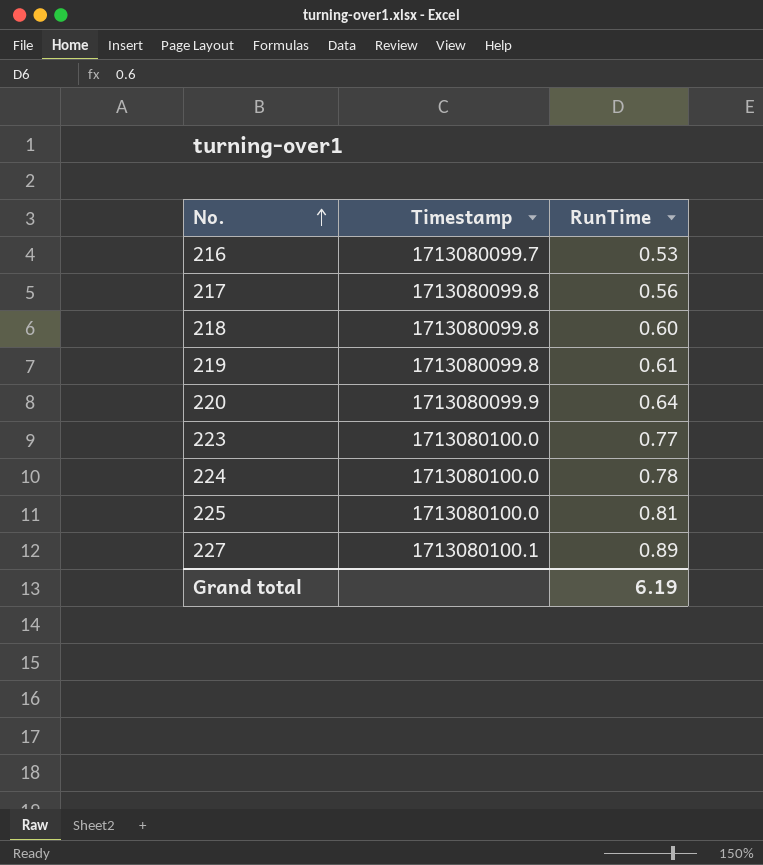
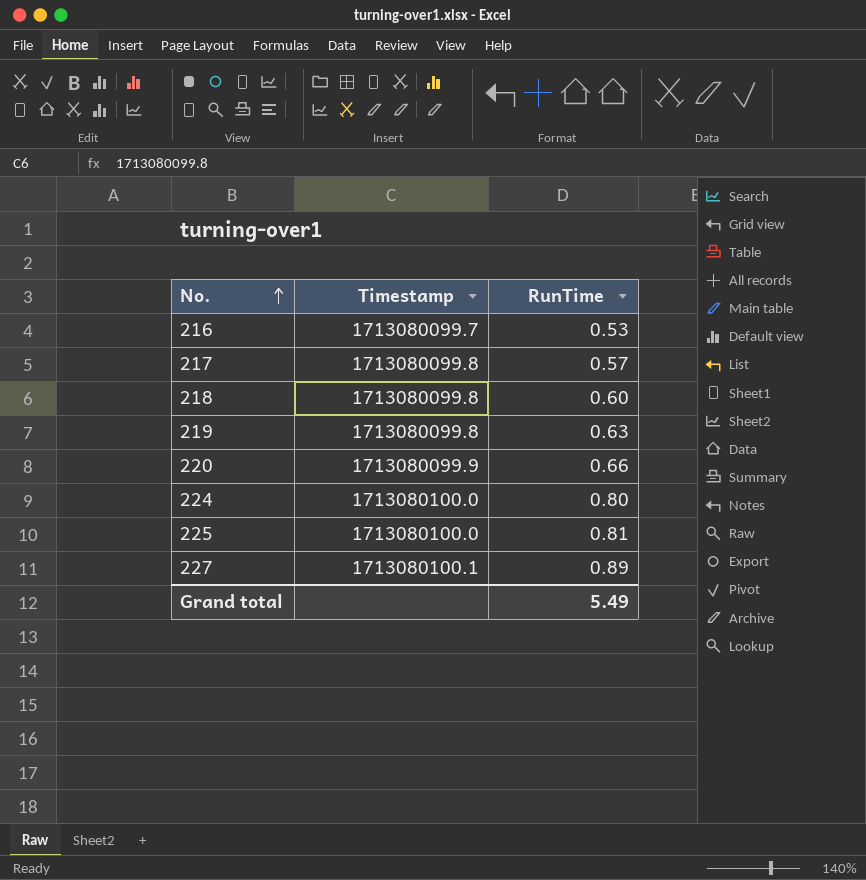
row 223: 1713080100.0 | 0.77 -> none
217 | RunTime: 0.56 -> 0.57
219 | RunTime: 0.61 -> 0.63
220 | RunTime: 0.64 -> 0.66
224 | RunTime: 0.78 -> 0.80
Grand total | RunTime: 6.19 -> 5.49

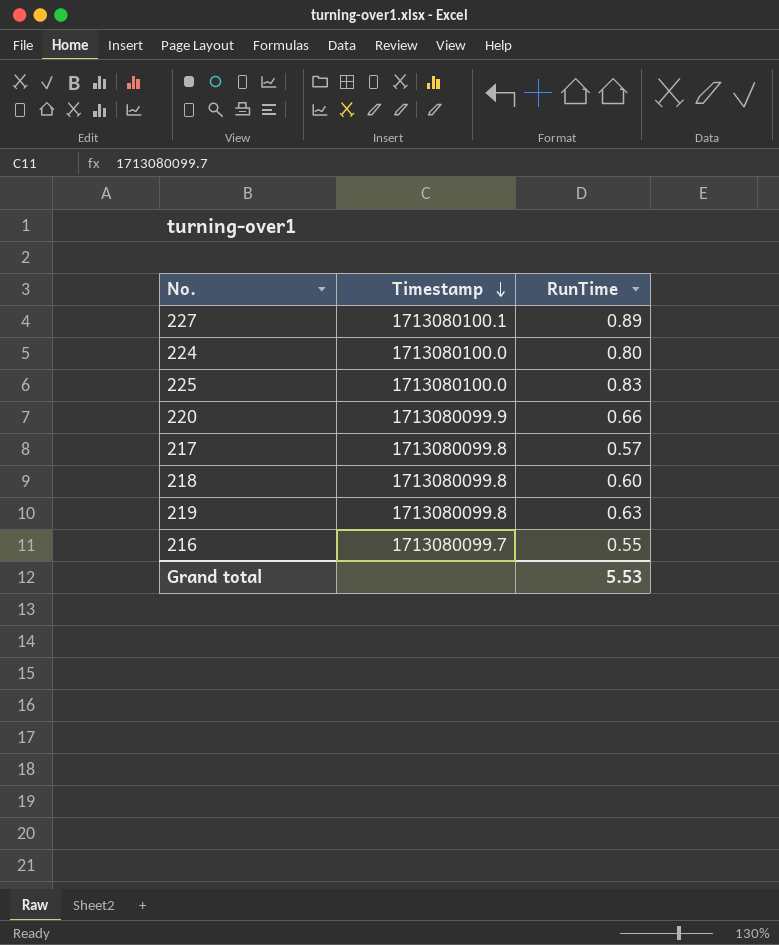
row order: No. ascending -> Timestamp descending
225 | RunTime: 0.81 -> 0.83
216 | RunTime: 0.53 -> 0.55
Grand total | RunTime: 5.49 -> 5.53

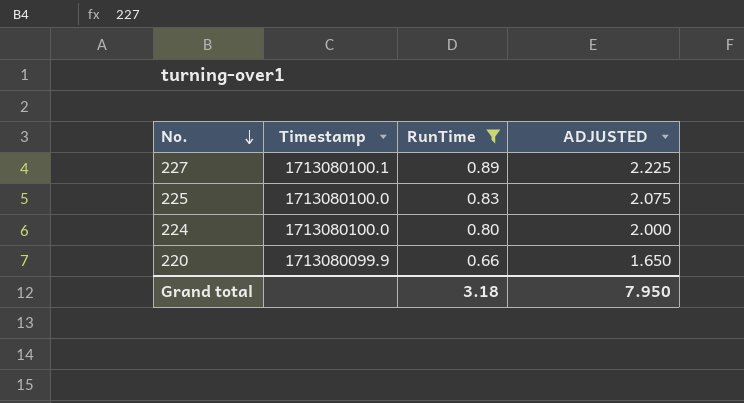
filter: none -> RunTime >= 0.66
row order: Timestamp descending -> No. descending
column ADJUSTED | formula: none -> [RunTime] * 2.5
Grand total | RunTime: 5.53 -> 3.18

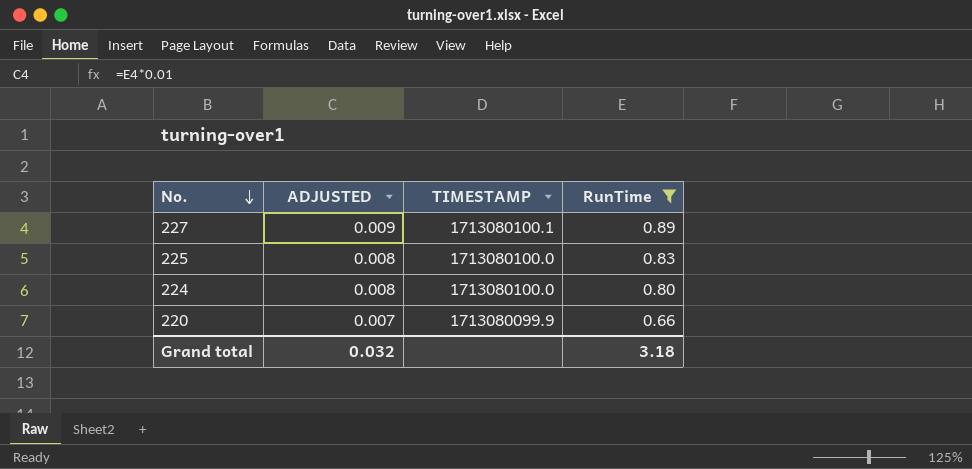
column ADJUSTED | formula: [RunTime] * 2.5 -> [RunTime] * 0.01
column ADJUSTED | position: 4 -> 2
column name: Timestamp -> TIMESTAMP
Grand total | ADJUSTED: 7.950 -> 0.032

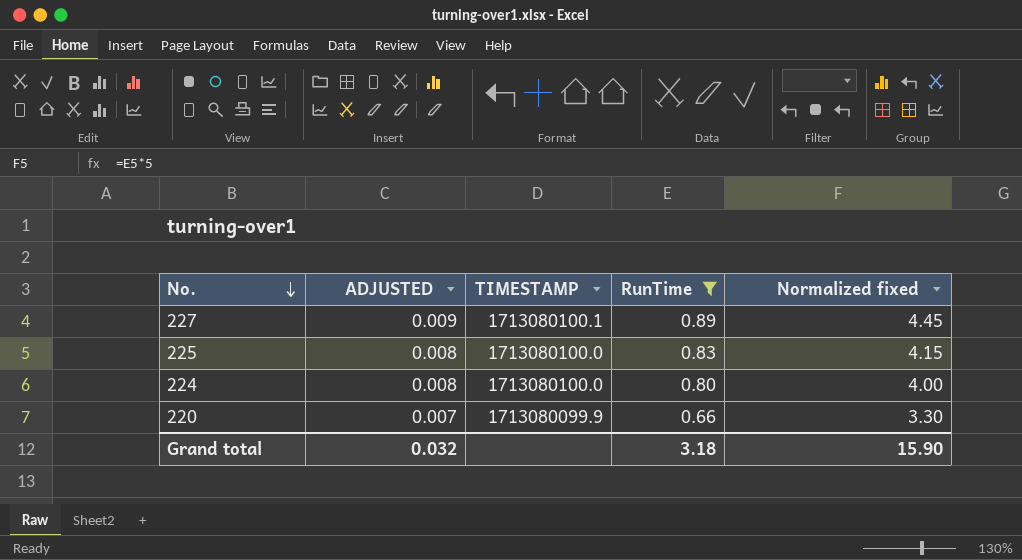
column Normalized fixed | formula: none -> [RunTime] * 5

